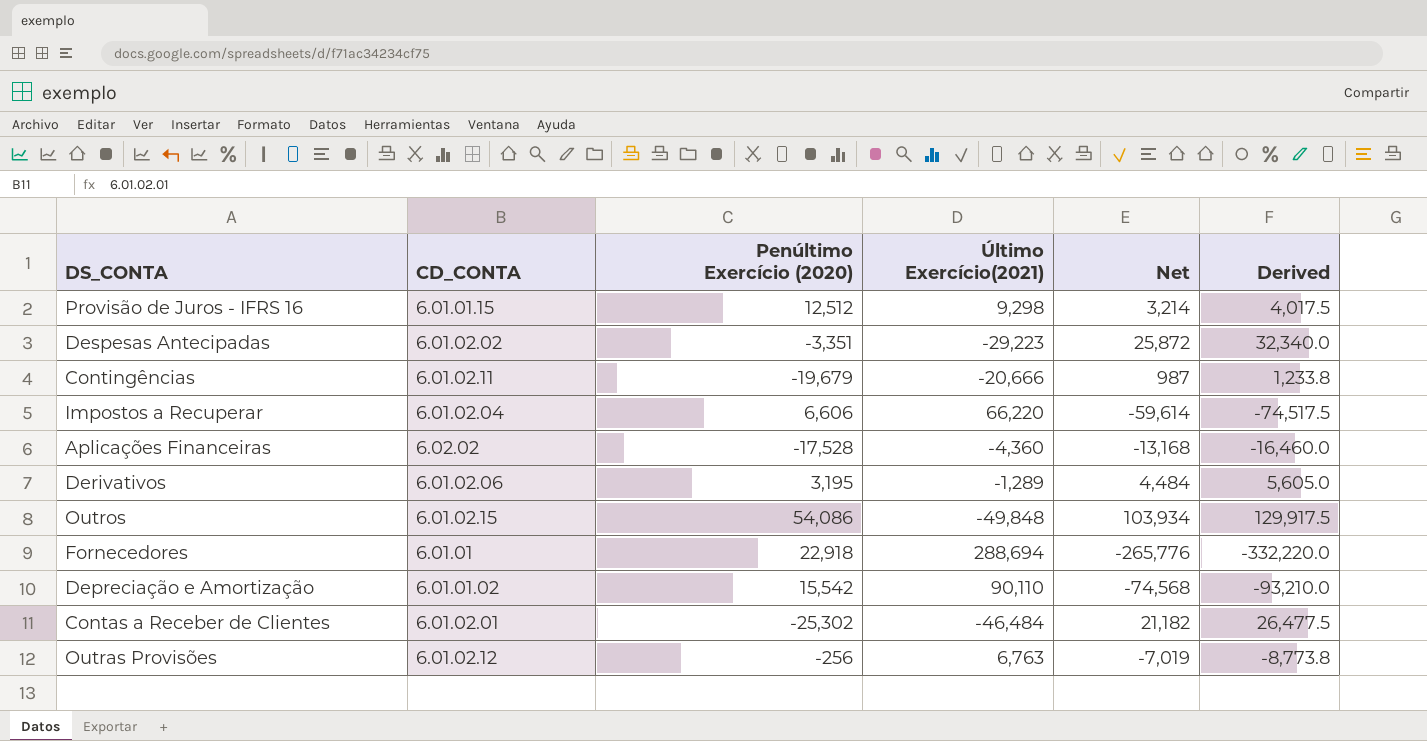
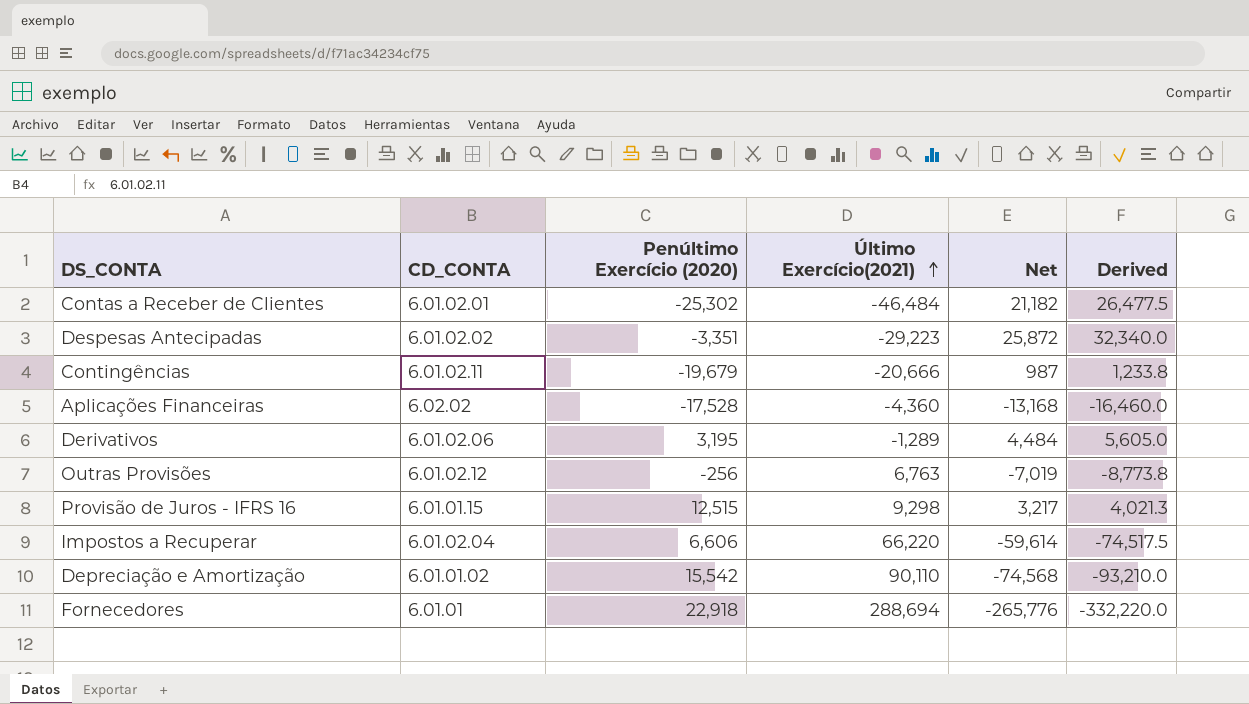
row order: none -> Último Exercício(2021) ascending
row Outros: 6.01.02.15 | 54,086 | -49,848 | 103,934 | 129,917.5 -> none
Provisão de Juros - IFRS 16 | Penúltimo Exercício (2020): 12,512 -> 12,515
Provisão de Juros - IFRS 16 | Net: 3,214 -> 3,217
Provisão de Juros - IFRS 16 | Derived: 4,017.5 -> 4,021.3

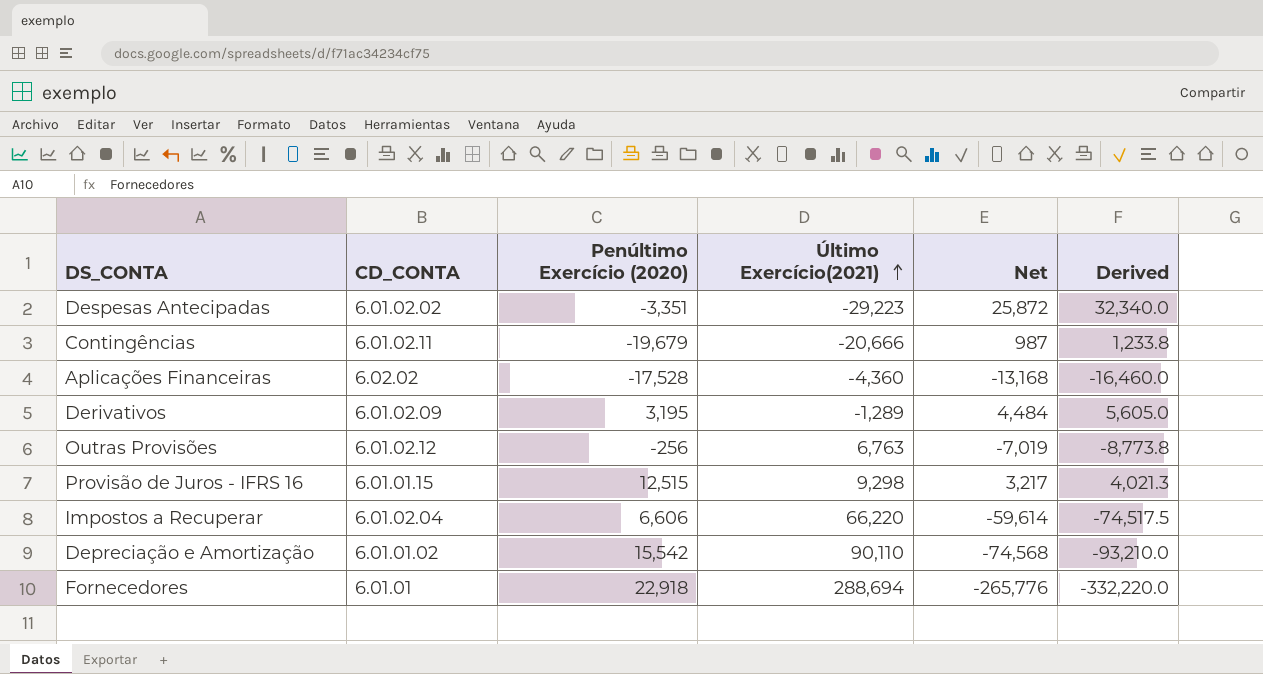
row Contas a Receber de Clientes: 6.01.02.01 | -25,302 | -46,484 | 21,182 | 26,477.5 -> none
Derivativos | CD_CONTA: 6.01.02.06 -> 6.01.02.09

